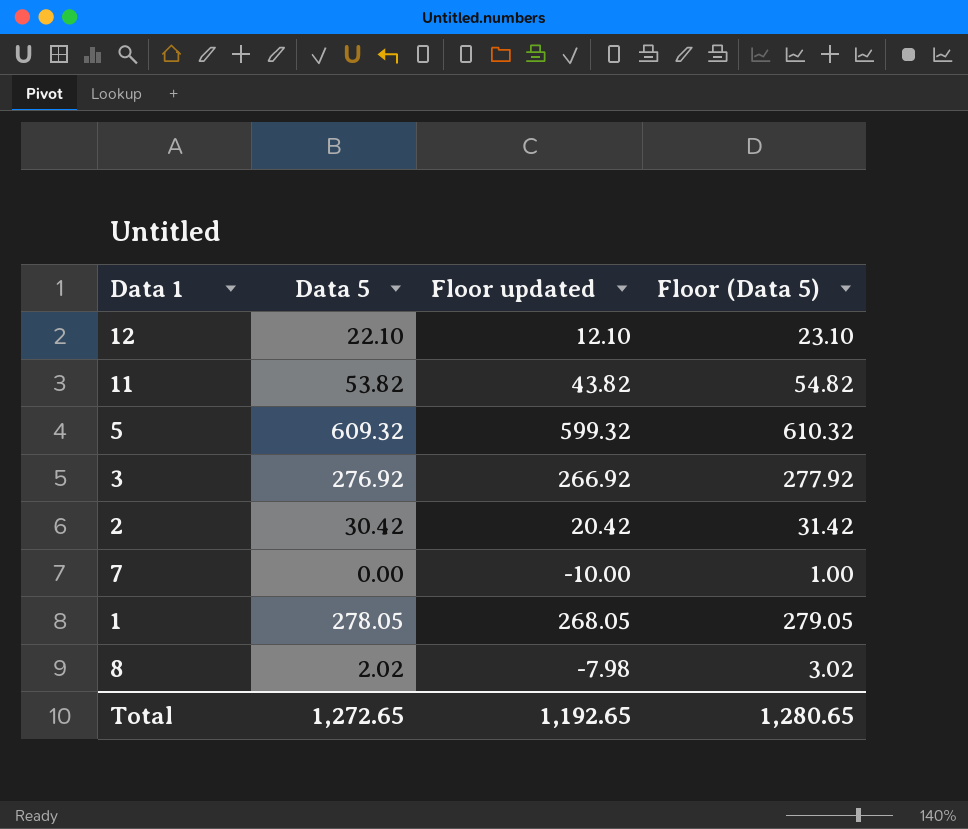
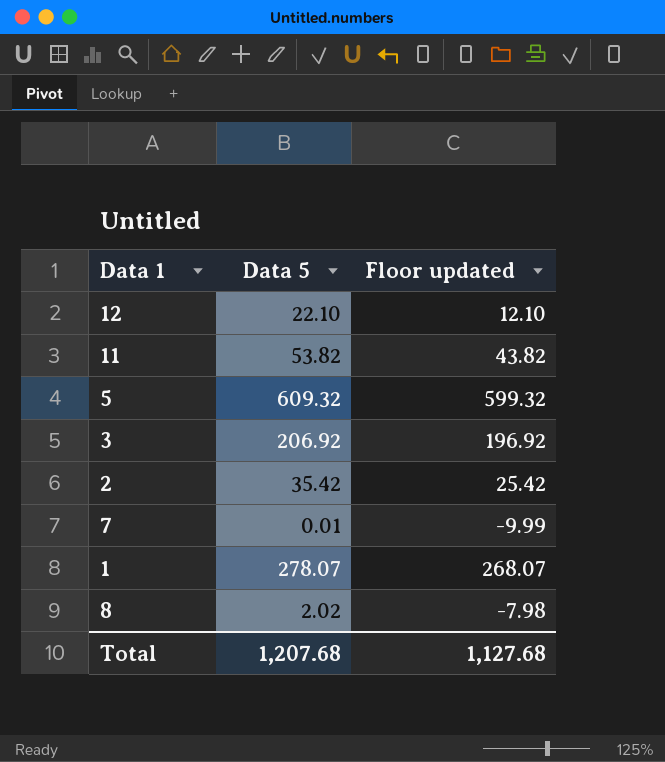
column Floor (Data 5) | formula: [Data 5] + 1 -> none
3 | Data 5: 276.92 -> 206.92
3 | Floor updated: 266.92 -> 196.92
2 | Data 5: 30.42 -> 35.42
2 | Floor updated: 20.42 -> 25.42
7 | Data 5: 0.00 -> 0.01
7 | Floor updated: -10.00 -> -9.99
1 | Data 5: 278.05 -> 278.07
1 | Floor updated: 268.05 -> 268.07
Total | Data 5: 1,272.65 -> 1,207.68
Total | Floor updated: 1,192.65 -> 1,127.68

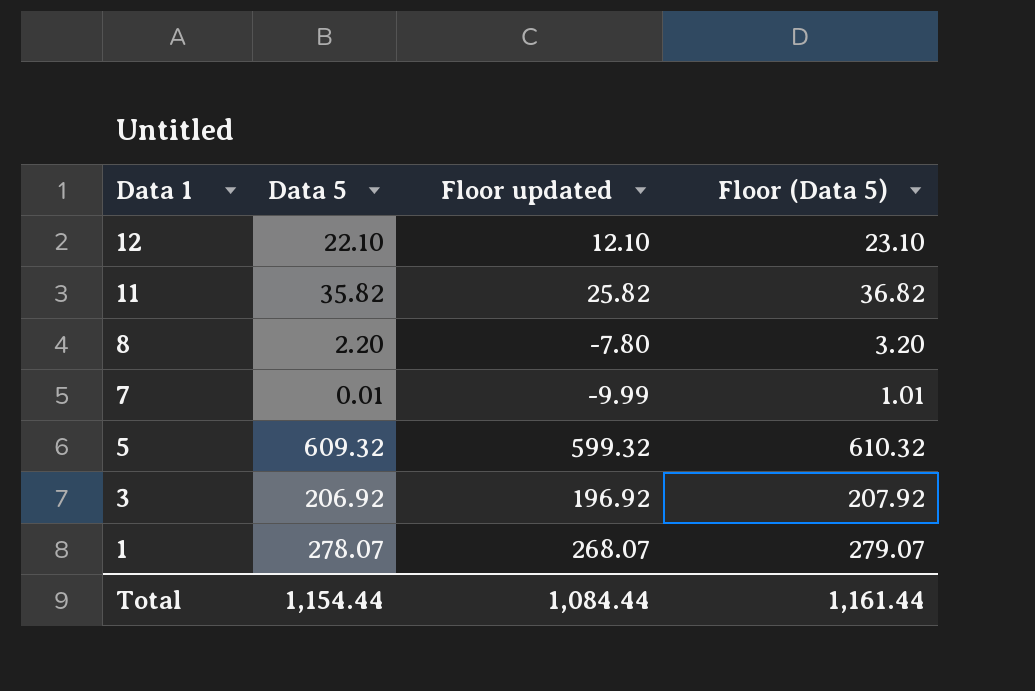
row order: none -> Data 1 descending
column Floor (Data 5) | formula: none -> [Data 5] + 1
row 2: 35.42 | 25.42 -> none
11 | Data 5: 53.82 -> 35.82
11 | Floor updated: 43.82 -> 25.82
8 | Data 5: 2.02 -> 2.20
8 | Floor updated: -7.98 -> -7.80
Total | Data 5: 1,207.68 -> 1,154.44
Total | Floor updated: 1,127.68 -> 1,084.44

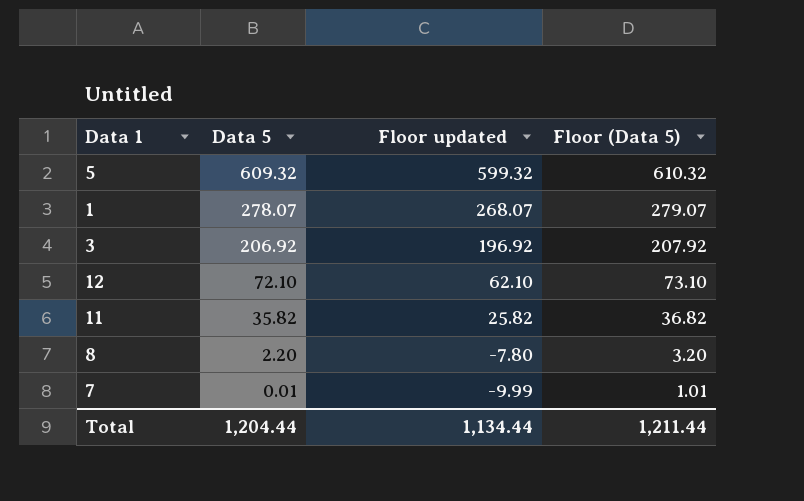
row order: Data 1 descending -> Data 5 descending
12 | Data 5: 22.10 -> 72.10
12 | Floor updated: 12.10 -> 62.10
12 | Floor (Data 5): 23.10 -> 73.10
Total | Data 5: 1,154.44 -> 1,204.44
Total | Floor updated: 1,084.44 -> 1,134.44
Total | Floor (Data 5): 1,161.44 -> 1,211.44

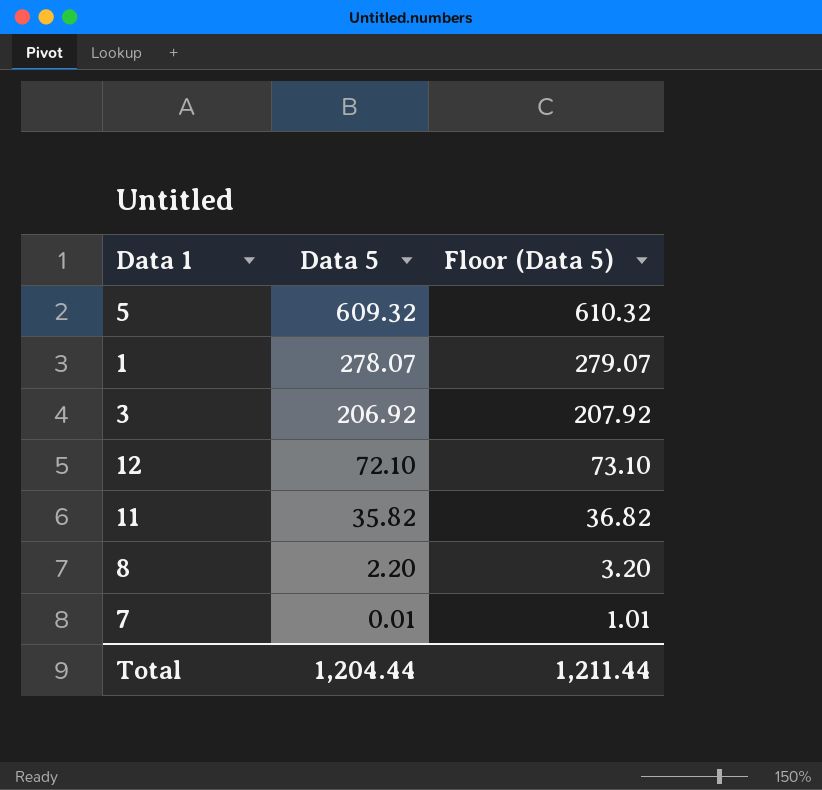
column Floor updated | formula: [Data 5] - 10 -> none

